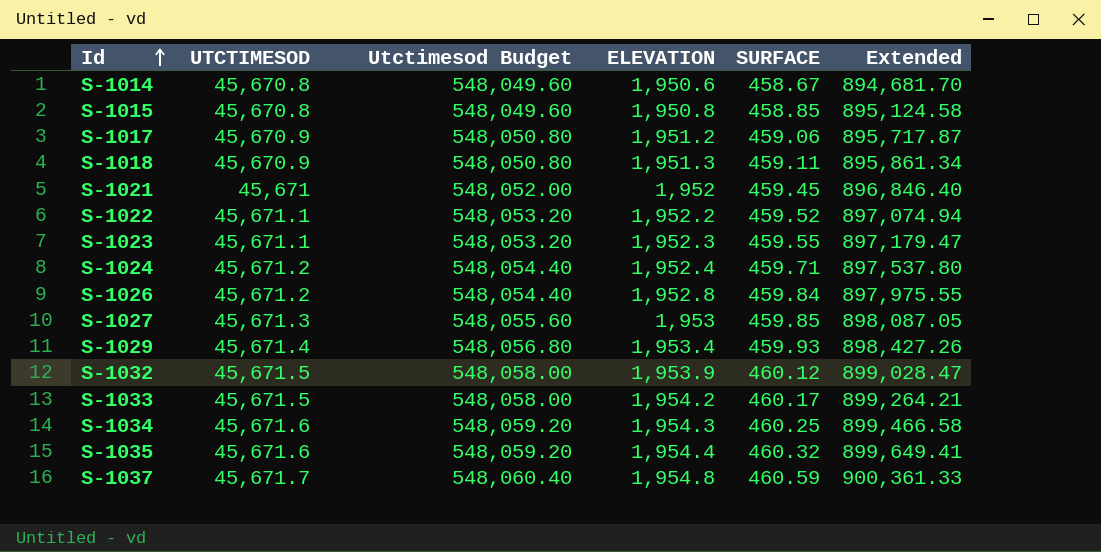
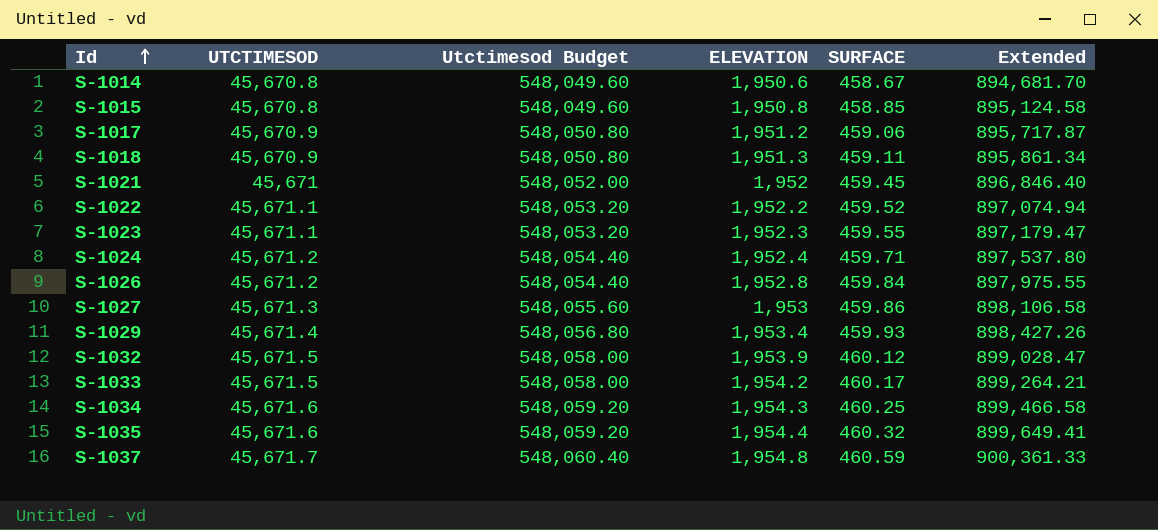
S-1027 | SURFACE: 459.85 -> 459.86
S-1027 | Extended: 898,087.05 -> 898,106.58

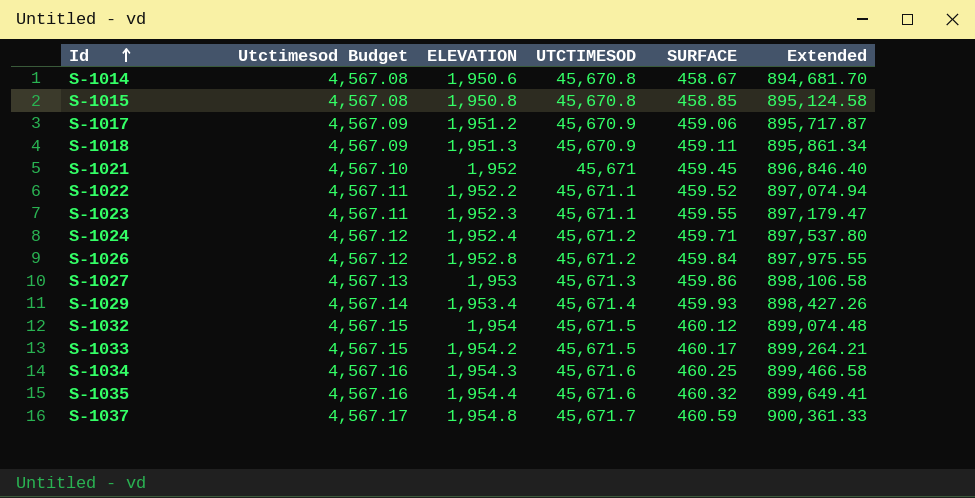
column Utctimesod Budget | formula: [UTCTIMESOD] * 12 -> [UTCTIMESOD] * 0.1
column UTCTIMESOD | position: 2 -> 4
S-1032 | ELEVATION: 1,953.9 -> 1,954
S-1032 | Extended: 899,028.47 -> 899,074.48

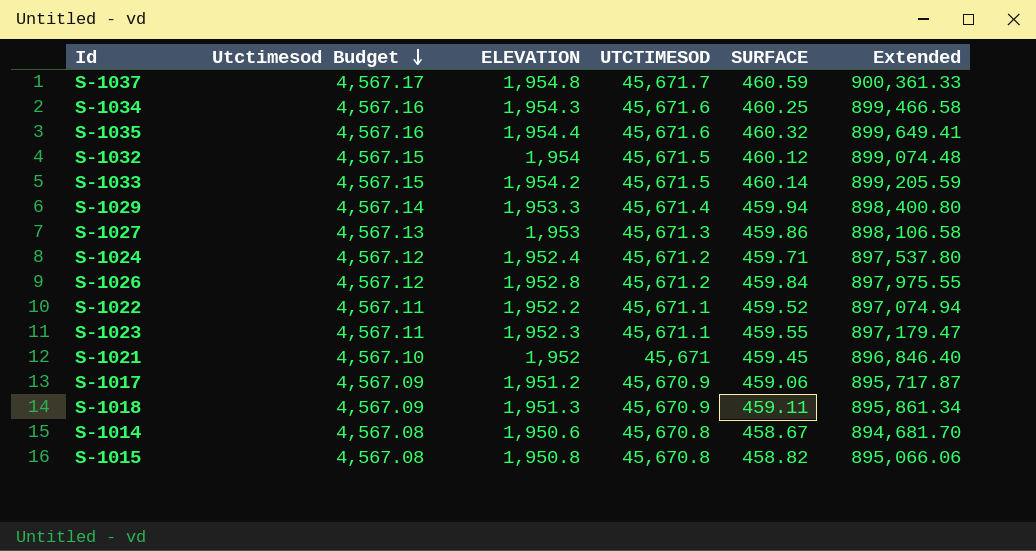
row order: Id ascending -> Utctimesod Budget descending
S-1033 | SURFACE: 460.17 -> 460.14
S-1033 | Extended: 899,264.21 -> 899,205.59
S-1029 | ELEVATION: 1,953.4 -> 1,953.3
S-1029 | SURFACE: 459.93 -> 459.94
S-1029 | Extended: 898,427.26 -> 898,400.80
S-1015 | SURFACE: 458.85 -> 458.82
S-1015 | Extended: 895,124.58 -> 895,066.06

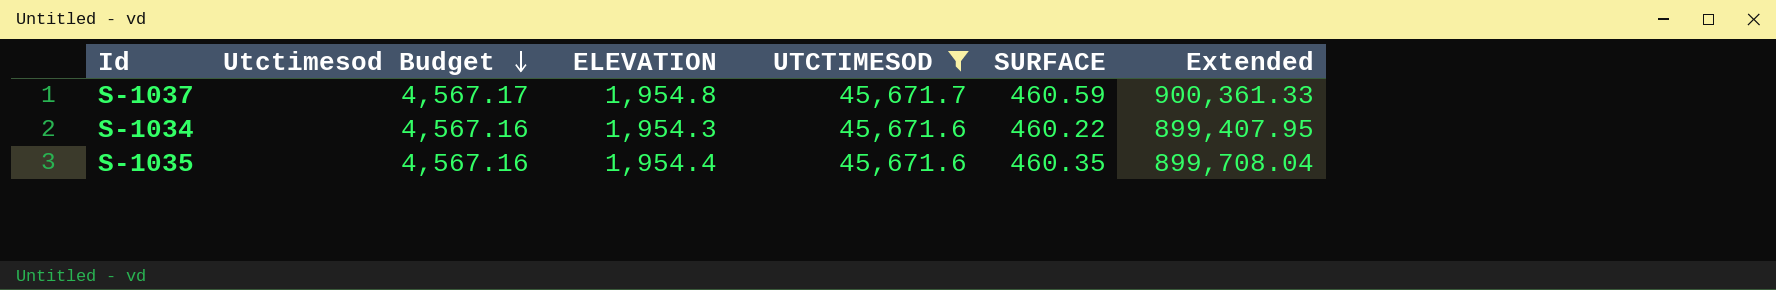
filter: none -> UTCTIMESOD >= 45,671.6
S-1034 | SURFACE: 460.25 -> 460.22
S-1034 | Extended: 899,466.58 -> 899,407.95
S-1035 | SURFACE: 460.32 -> 460.35
S-1035 | Extended: 899,649.41 -> 899,708.04

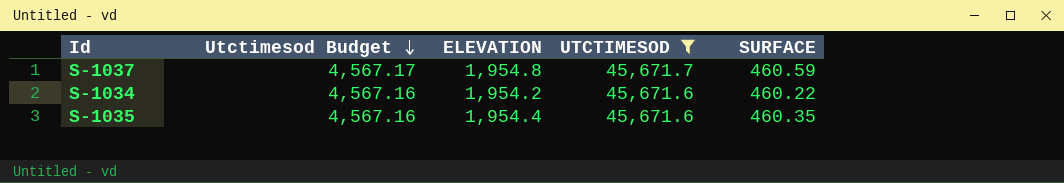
column Extended | formula: [ELEVATION] * [SURFACE] -> none
S-1034 | ELEVATION: 1,954.3 -> 1,954.2

